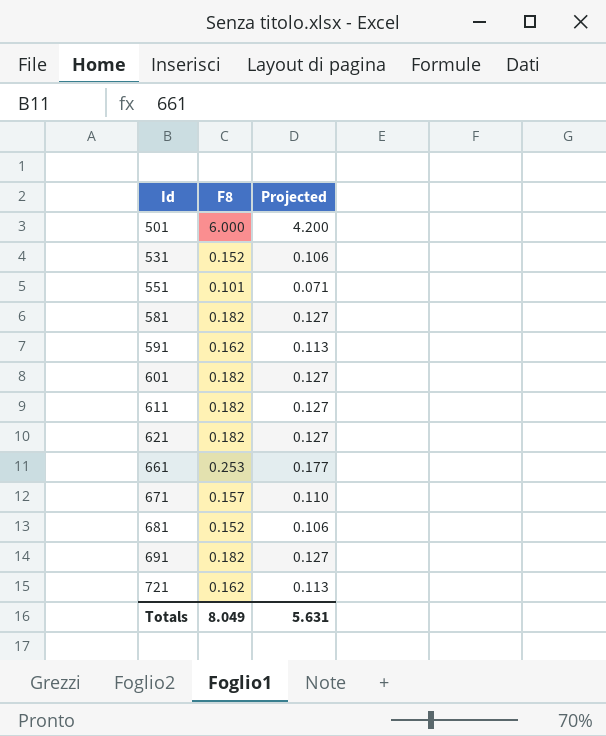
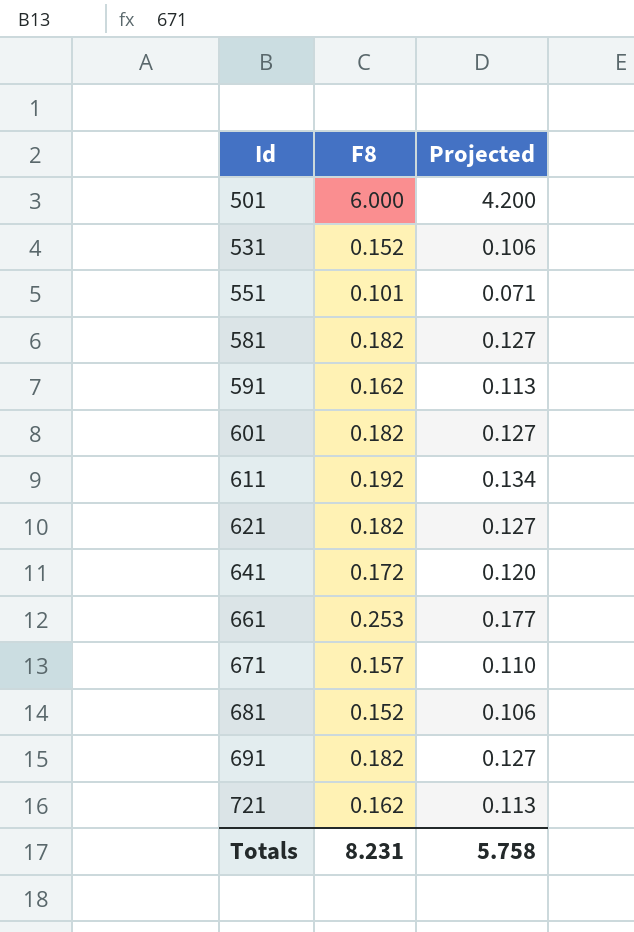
611 | F8: 0.182 -> 0.192
611 | Projected: 0.127 -> 0.134
row 641: none -> 0.172 | 0.120
Totals | F8: 8.049 -> 8.231
Totals | Projected: 5.631 -> 5.758

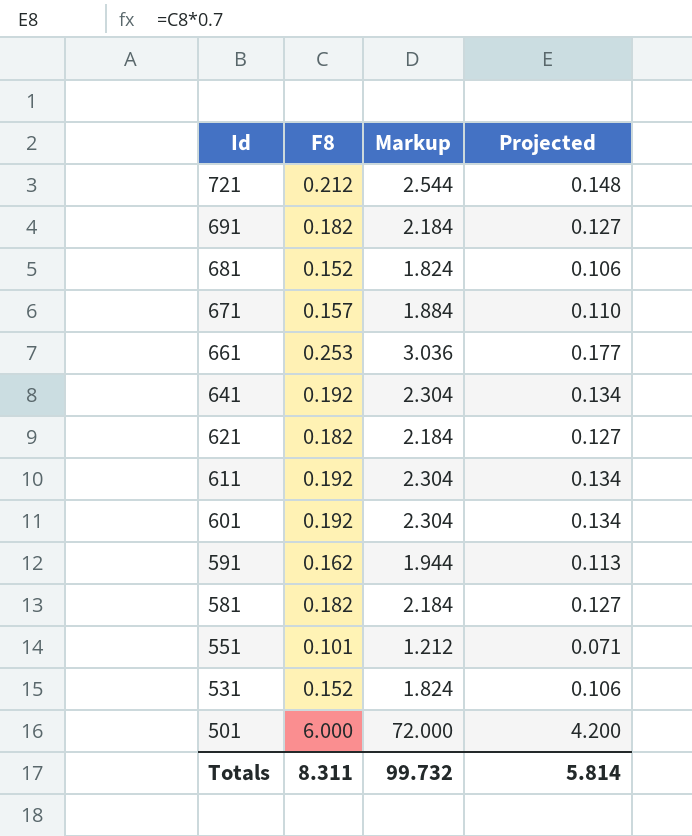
row order: Id ascending -> Id descending
column Markup | formula: none -> [F8] * 12
721 | F8: 0.162 -> 0.212
721 | Projected: 0.113 -> 0.148
641 | F8: 0.172 -> 0.192
641 | Projected: 0.120 -> 0.134
601 | F8: 0.182 -> 0.192
601 | Projected: 0.127 -> 0.134
Totals | F8: 8.231 -> 8.311
Totals | Projected: 5.758 -> 5.814

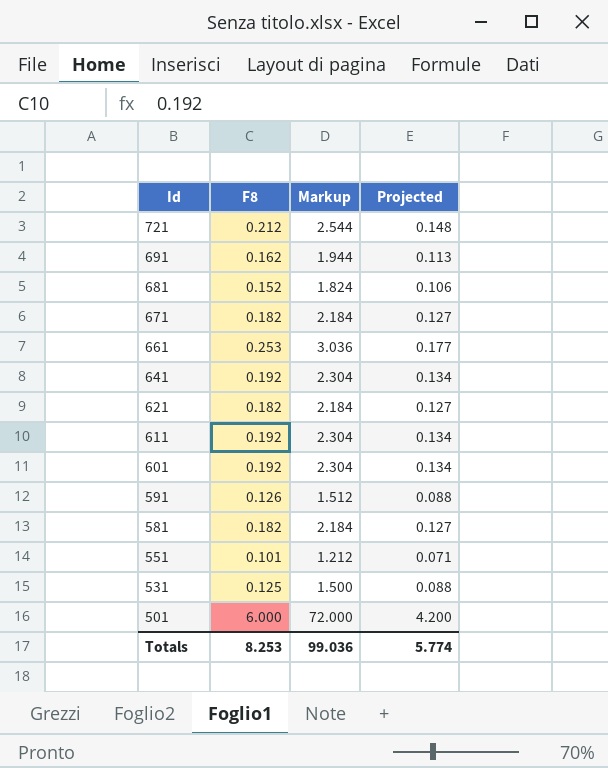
691 | F8: 0.182 -> 0.162
691 | Markup: 2.184 -> 1.944
691 | Projected: 0.127 -> 0.113
671 | F8: 0.157 -> 0.182
671 | Markup: 1.884 -> 2.184
671 | Projected: 0.110 -> 0.127
591 | F8: 0.162 -> 0.126
591 | Markup: 1.944 -> 1.512
591 | Projected: 0.113 -> 0.088
531 | F8: 0.152 -> 0.125
531 | Markup: 1.824 -> 1.500
531 | Projected: 0.106 -> 0.088
Totals | F8: 8.311 -> 8.253
Totals | Markup: 99.732 -> 99.036
Totals | Projected: 5.814 -> 5.774

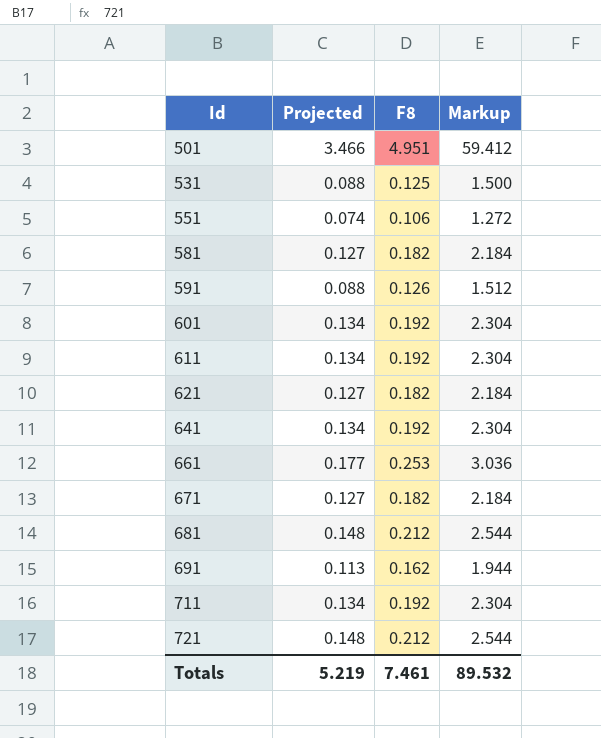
row order: Id descending -> Id ascending
column Projected | position: 4 -> 2
501 | Projected: 4.200 -> 3.466
501 | F8: 6.000 -> 4.951
501 | Markup: 72.000 -> 59.412
551 | Projected: 0.071 -> 0.074
551 | F8: 0.101 -> 0.106
551 | Markup: 1.212 -> 1.272
681 | Projected: 0.106 -> 0.148
681 | F8: 0.152 -> 0.212
681 | Markup: 1.824 -> 2.544
row 711: none -> 0.134 | 0.192 | 2.304
Totals | Projected: 5.774 -> 5.219
Totals | F8: 8.253 -> 7.461
Totals | Markup: 99.036 -> 89.532

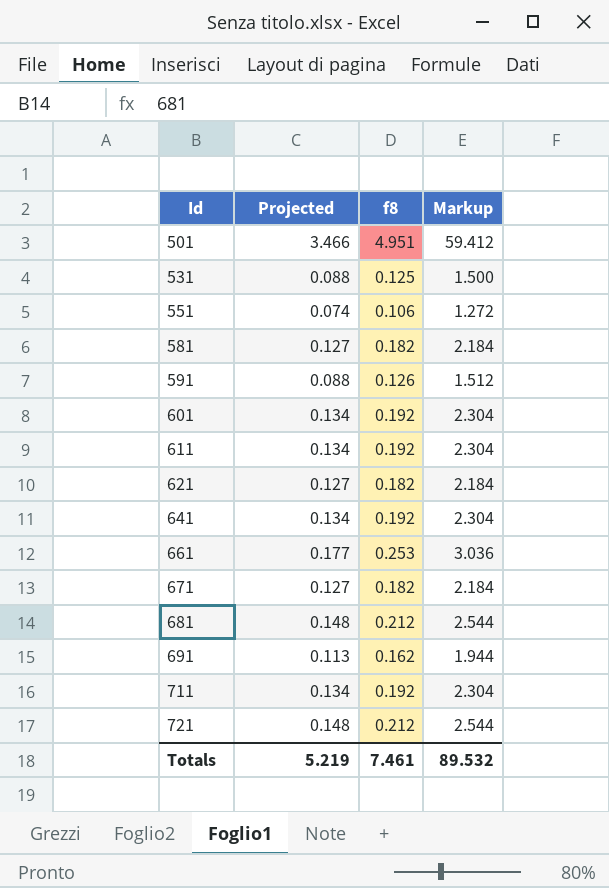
column name: F8 -> f8

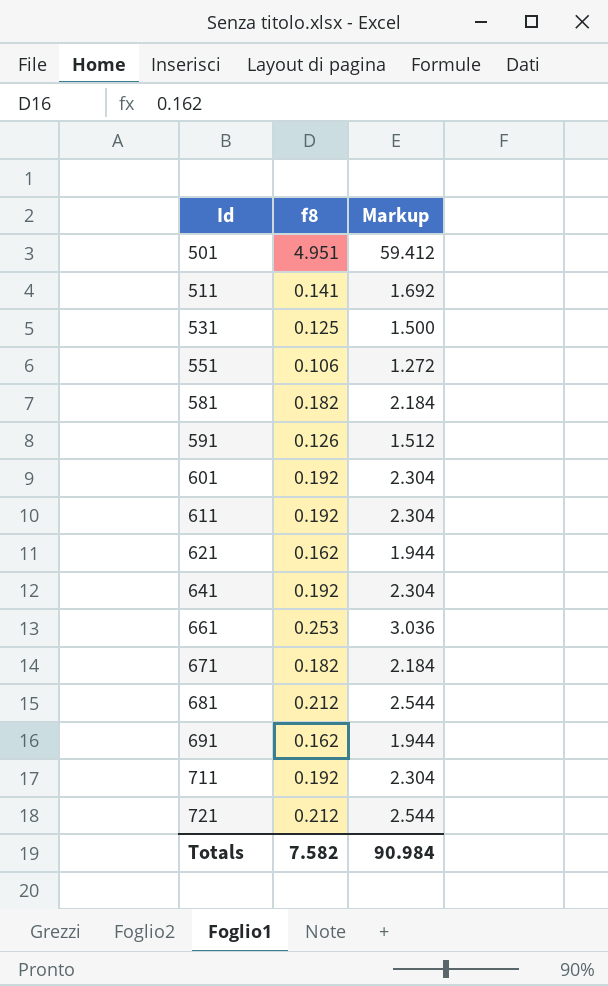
column Projected | formula: [f8] * 0.7 -> none
row 511: none -> 0.141 | 1.692
621 | f8: 0.182 -> 0.162
621 | Markup: 2.184 -> 1.944
Totals | f8: 7.461 -> 7.582
Totals | Markup: 89.532 -> 90.984

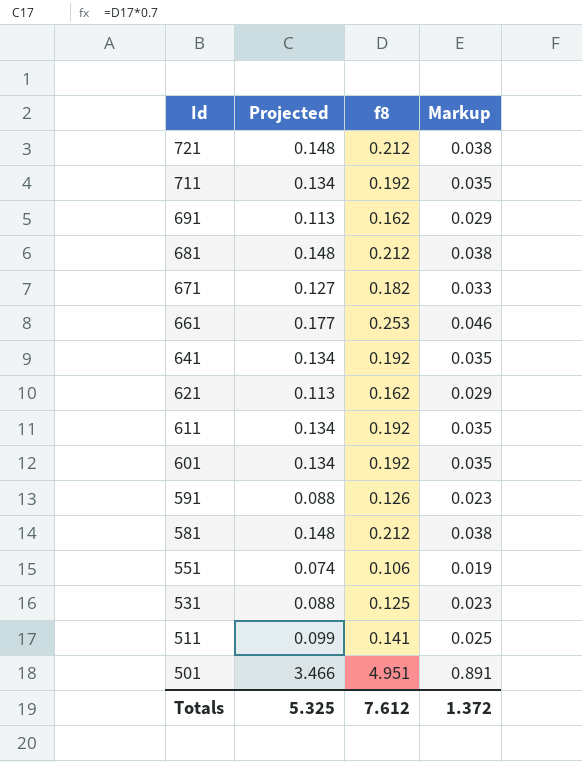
row order: Id ascending -> Id descending
column Projected | formula: none -> [f8] * 0.7
column Markup | formula: [f8] * 12 -> [f8] * 0.18
581 | f8: 0.182 -> 0.212
Totals | f8: 7.582 -> 7.612
Totals | Markup: 90.984 -> 1.372

